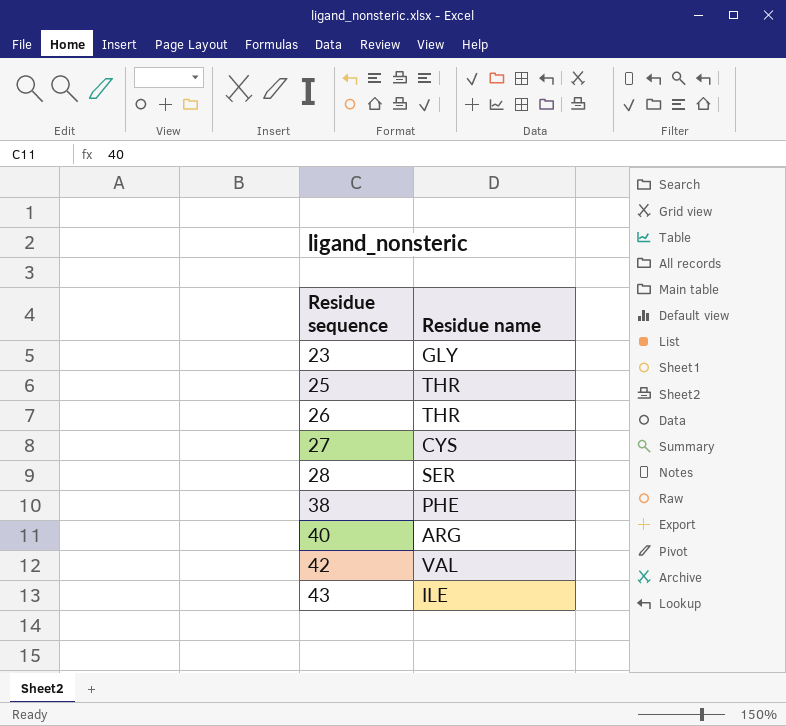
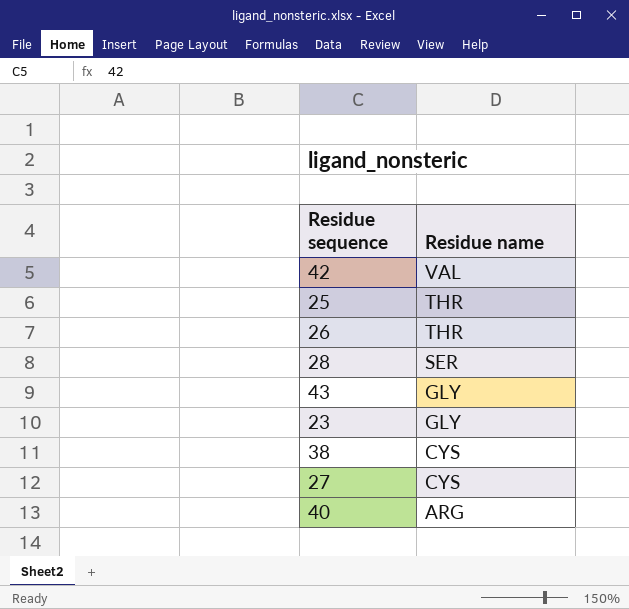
row order: Residue sequence ascending -> Residue name descending
43 | Residue name: ILE -> GLY
38 | Residue name: PHE -> CYS

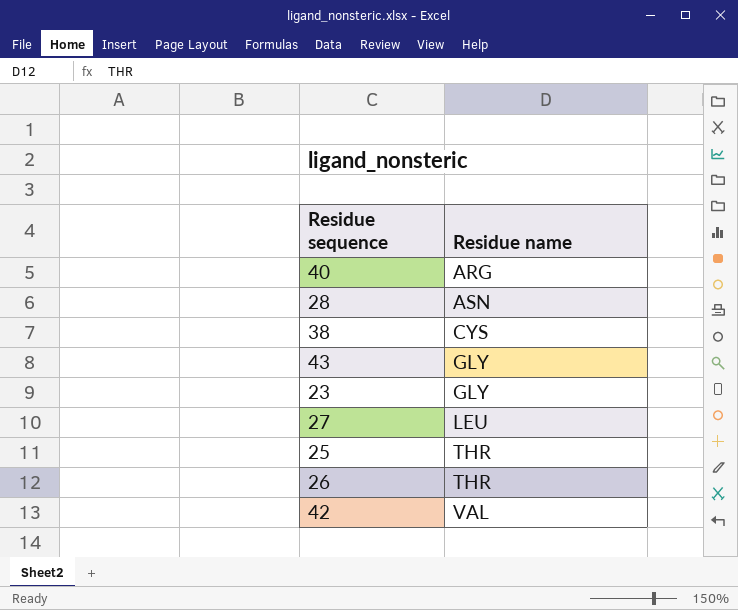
row order: Residue name descending -> Residue name ascending
28 | Residue name: SER -> ASN
27 | Residue name: CYS -> LEU

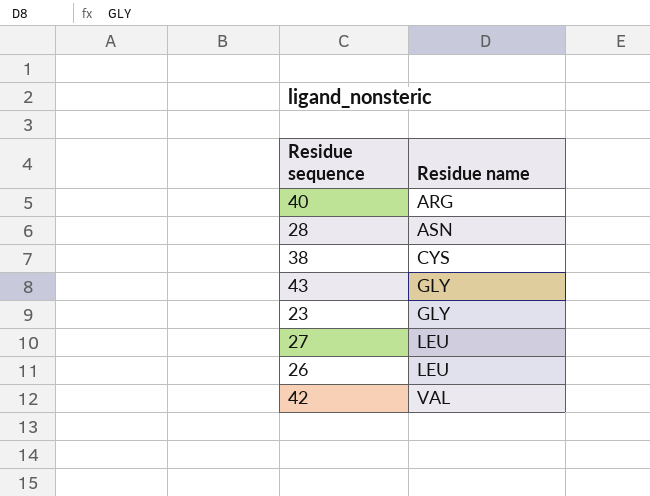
row 25: THR -> none
26 | Residue name: THR -> LEU

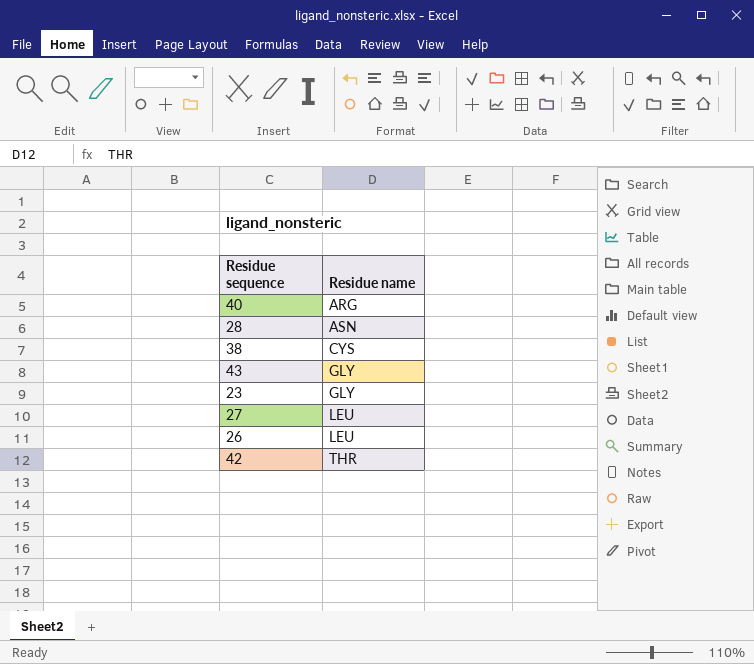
42 | Residue name: VAL -> THR

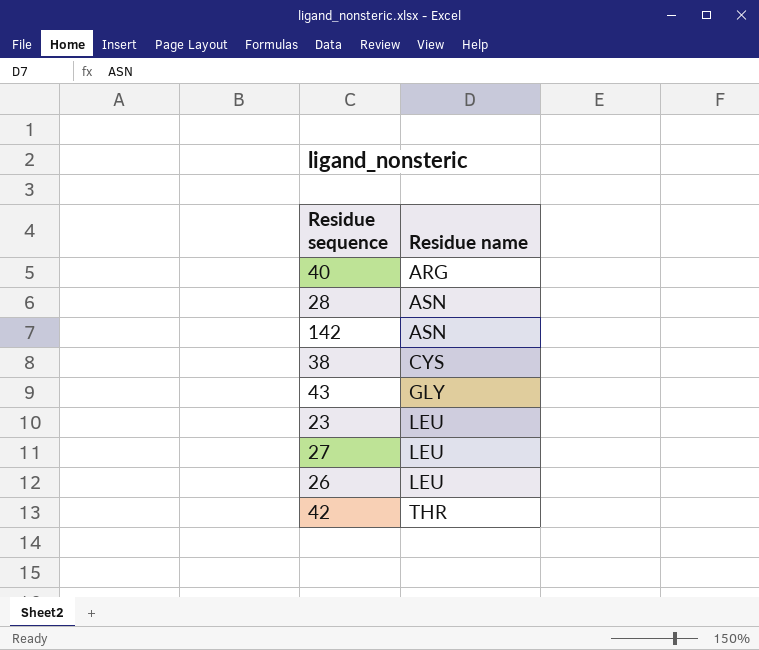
row 142: none -> ASN
23 | Residue name: GLY -> LEU

